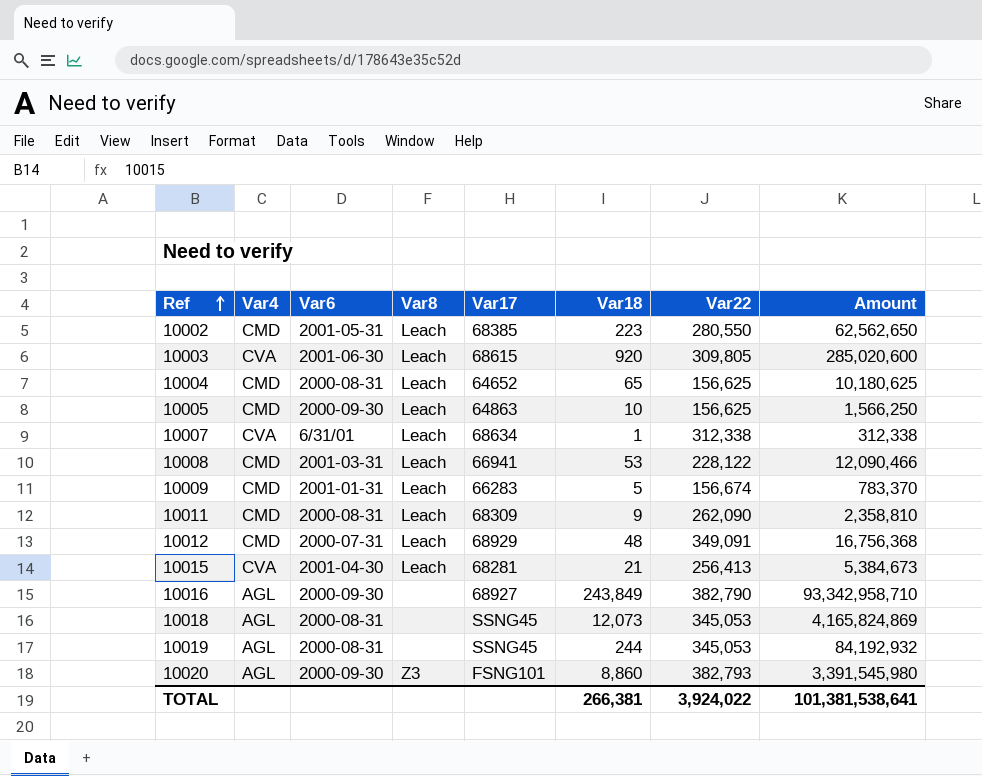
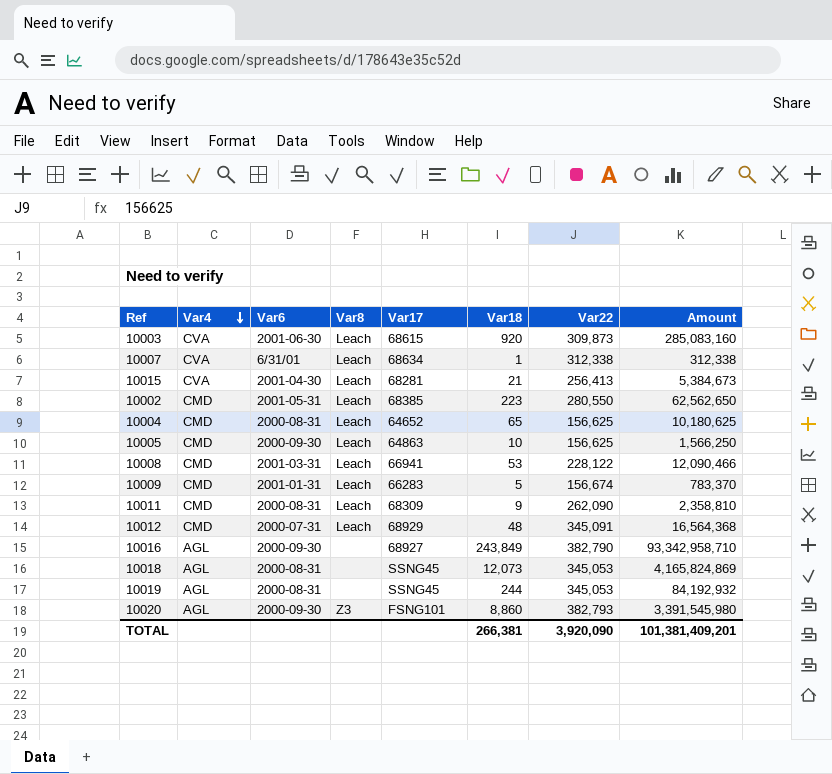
row order: Ref ascending -> Var4 descending
10003 | Var22: 309,805 -> 309,873
10003 | Amount: 285,020,600 -> 285,083,160
10012 | Var22: 349,091 -> 345,091
10012 | Amount: 16,756,368 -> 16,564,368
TOTAL | Var22: 3,924,022 -> 3,920,090
TOTAL | Amount: 101,381,538,641 -> 101,381,409,201

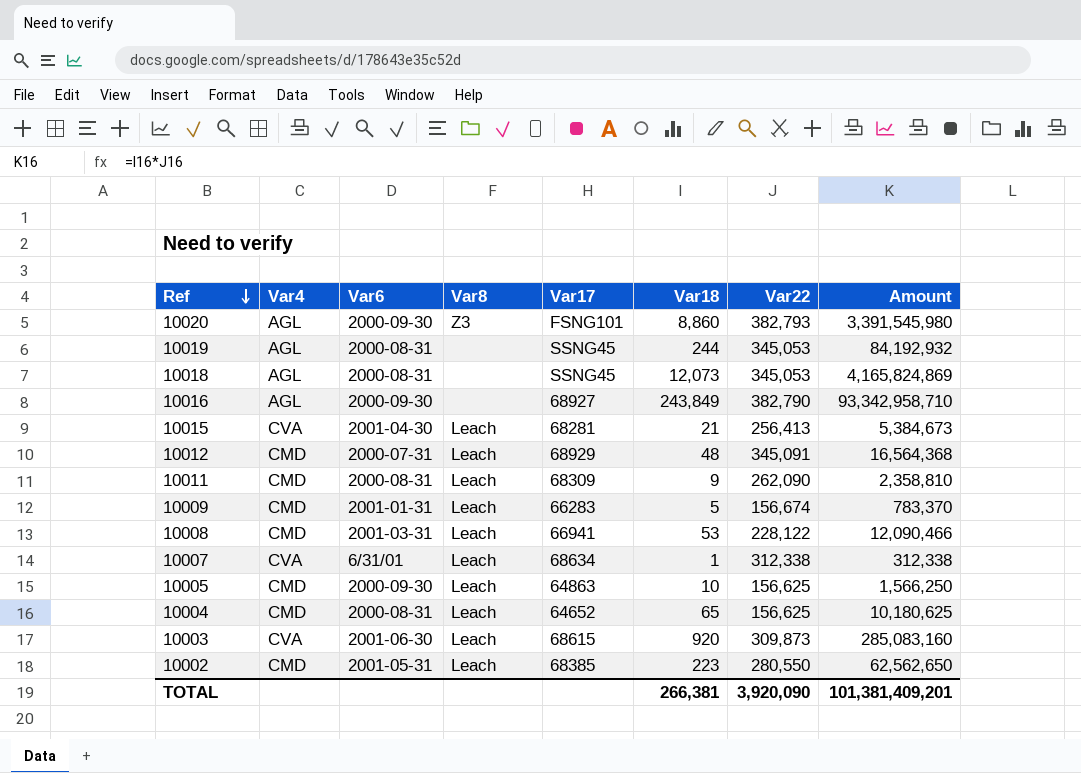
row order: Var4 descending -> Ref descending

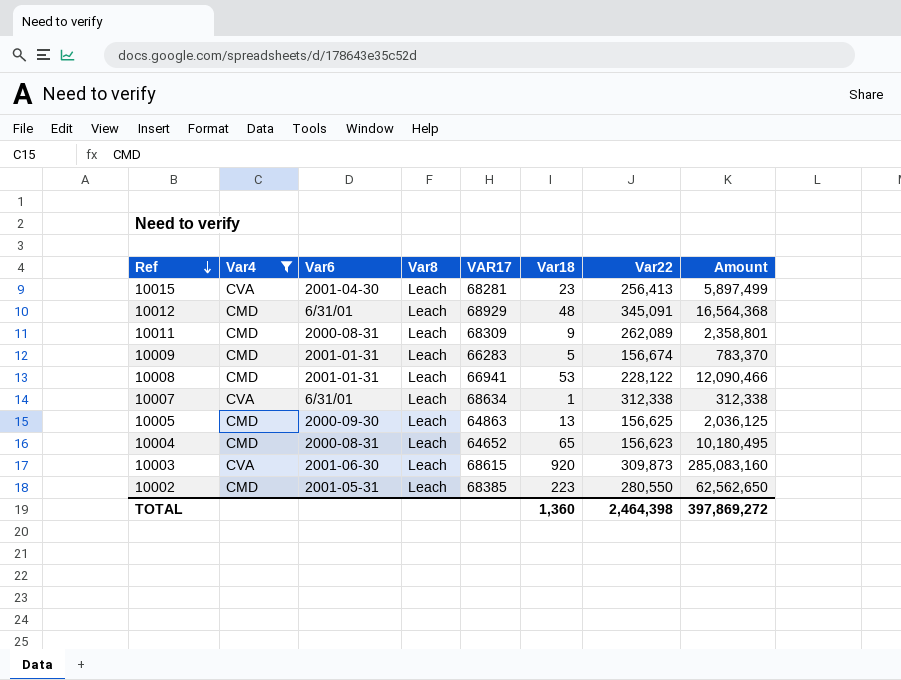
filter: none -> Var4 != AGL
column name: Var17 -> VAR17
10015 | Var18: 21 -> 23
10015 | Amount: 5,384,673 -> 5,897,499
10012 | Var6: 2000-07-31 -> 6/31/01
10011 | Var22: 262,090 -> 262,089
10011 | Amount: 2,358,810 -> 2,358,801
10008 | Var6: 2001-03-31 -> 2001-01-31
10005 | Var18: 10 -> 13
10005 | Amount: 1,566,250 -> 2,036,125
10004 | Var22: 156,625 -> 156,623
10004 | Amount: 10,180,625 -> 10,180,495
TOTAL | Var18: 266,381 -> 1,360
TOTAL | Var22: 3,920,090 -> 2,464,398
TOTAL | Amount: 101,381,409,201 -> 397,869,272

